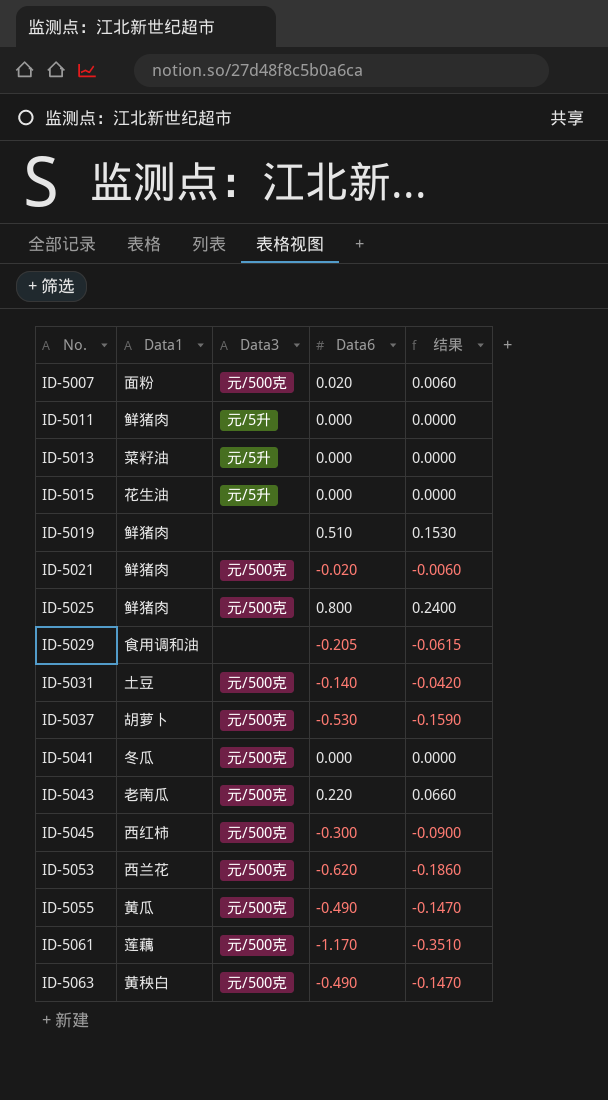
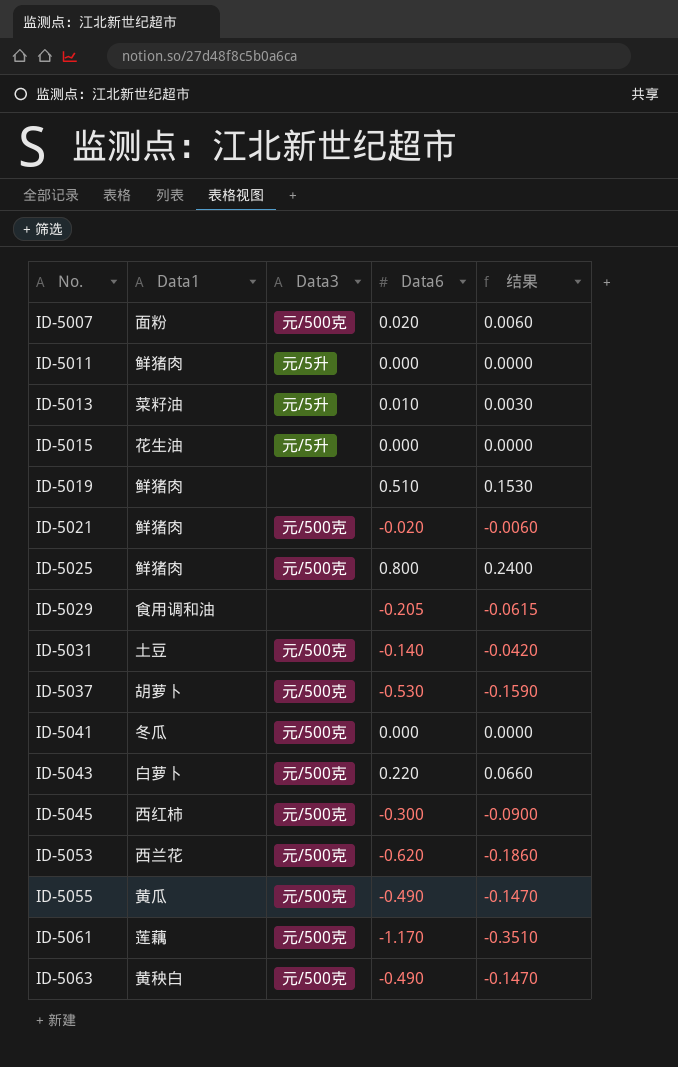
ID-5013 | Data6: 0.000 -> 0.010
ID-5013 | 结果: 0.0000 -> 0.0030
ID-5043 | Data1: 老南瓜 -> 白萝卜

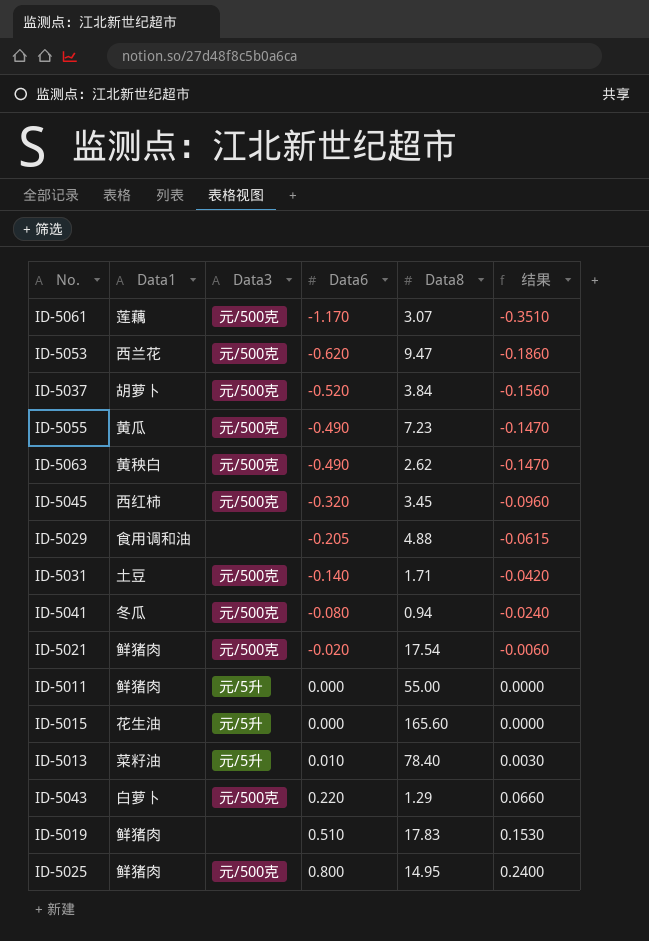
row order: No. ascending -> Data6 ascending
column Data8 | position: none -> 5
row ID-5007: 面粉 | 元/500克 | 0.020 | 0.0060 -> none
ID-5037 | Data6: -0.530 -> -0.520
ID-5037 | 结果: -0.1590 -> -0.1560
ID-5045 | Data6: -0.300 -> -0.320
ID-5045 | 结果: -0.0900 -> -0.0960
ID-5041 | Data6: 0.000 -> -0.080
ID-5041 | 结果: 0.0000 -> -0.0240

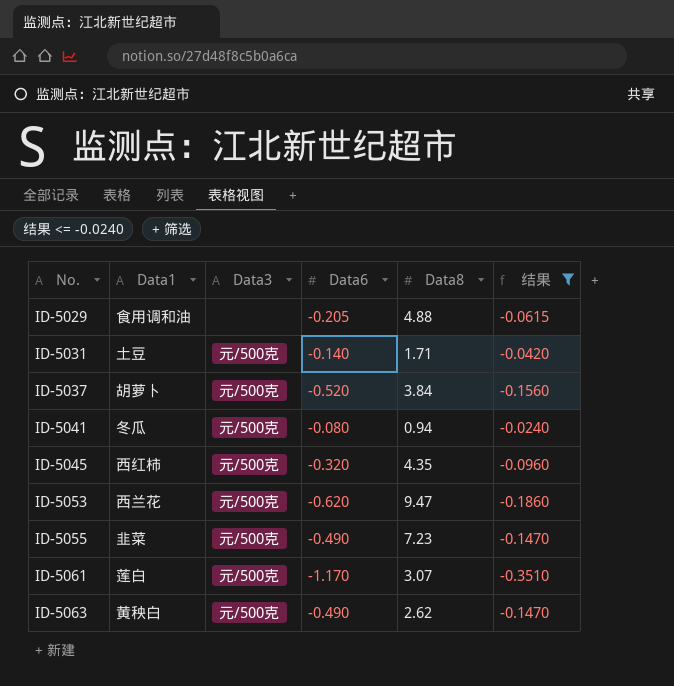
filter: none -> 结果 <= -0.0240
row order: Data6 ascending -> No. ascending
ID-5045 | Data8: 3.45 -> 4.35
ID-5055 | Data1: 黄瓜 -> 韭菜
ID-5061 | Data1: 莲藕 -> 莲白

